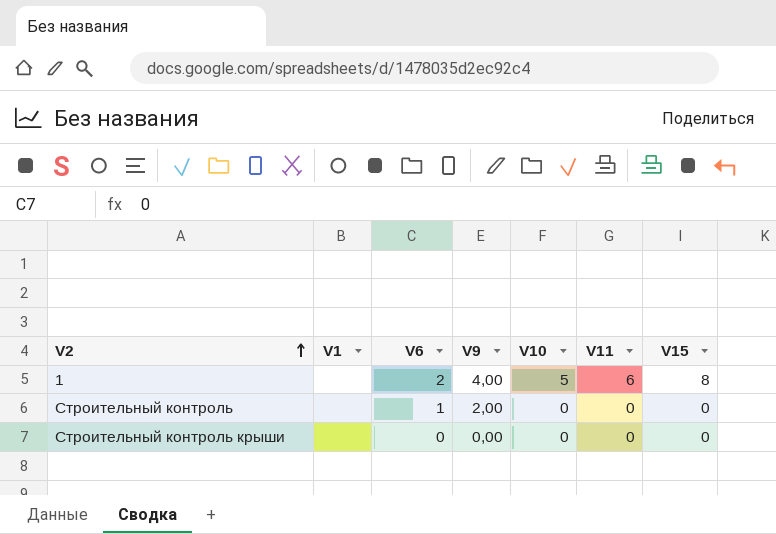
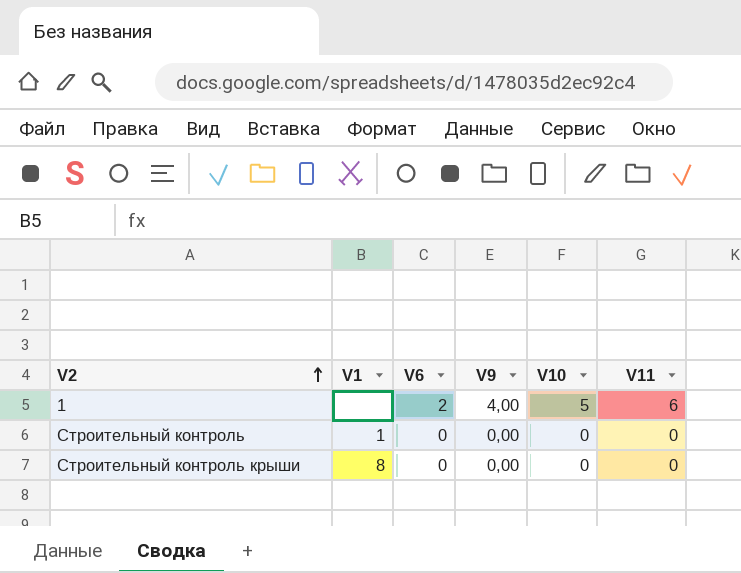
column V15 | position: 7 -> none
Строительный контроль | V1: none -> 1
Строительный контроль | V6: 1 -> 0
Строительный контроль | V9: 2,00 -> 0,00
Строительный контроль крыши | V1: none -> 8

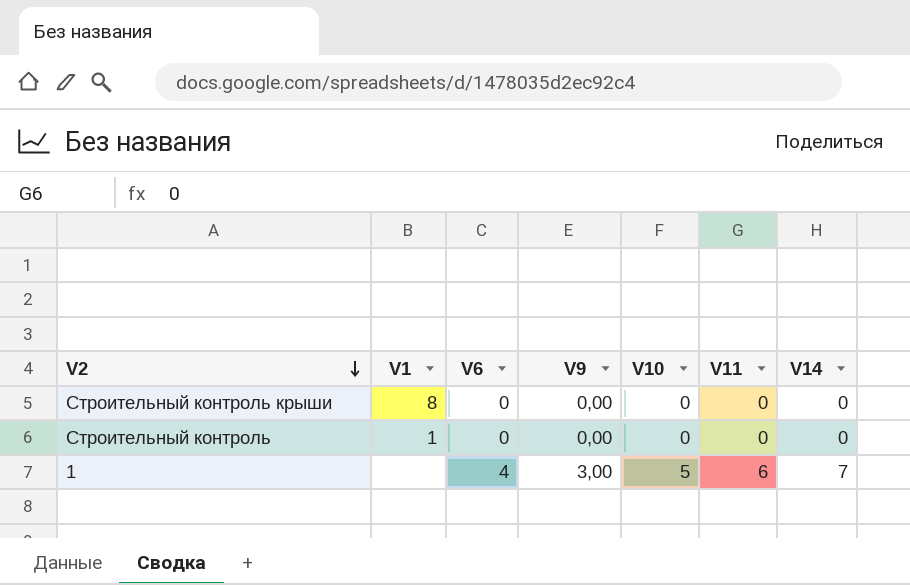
row order: V2 ascending -> V2 descending
column V14 | position: none -> 7
1 | V6: 2 -> 4
1 | V9: 4,00 -> 3,00

